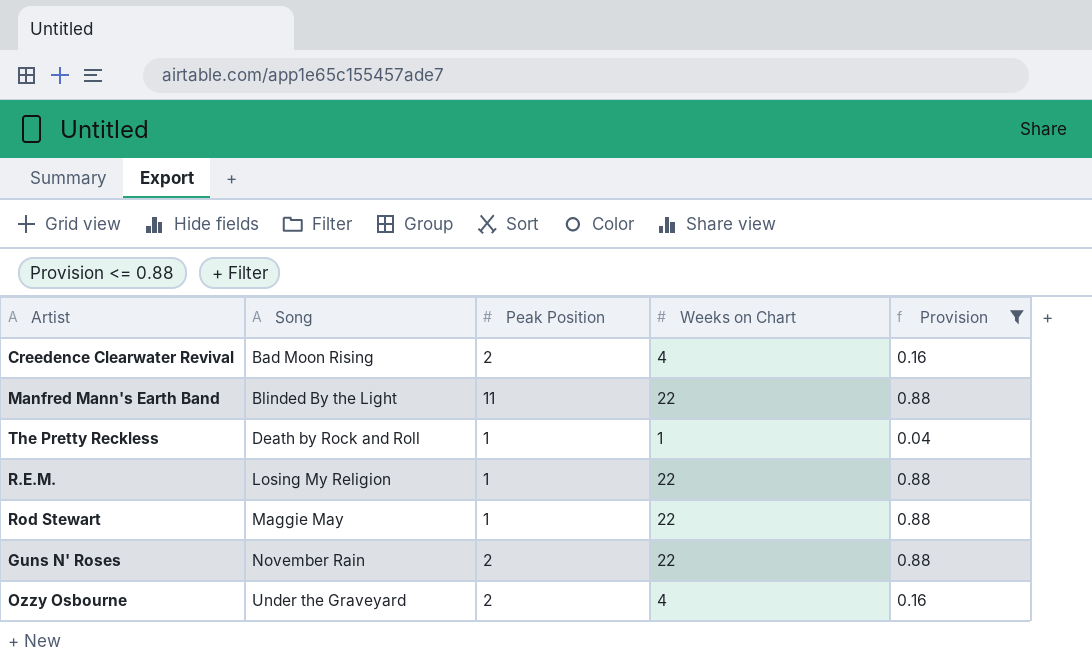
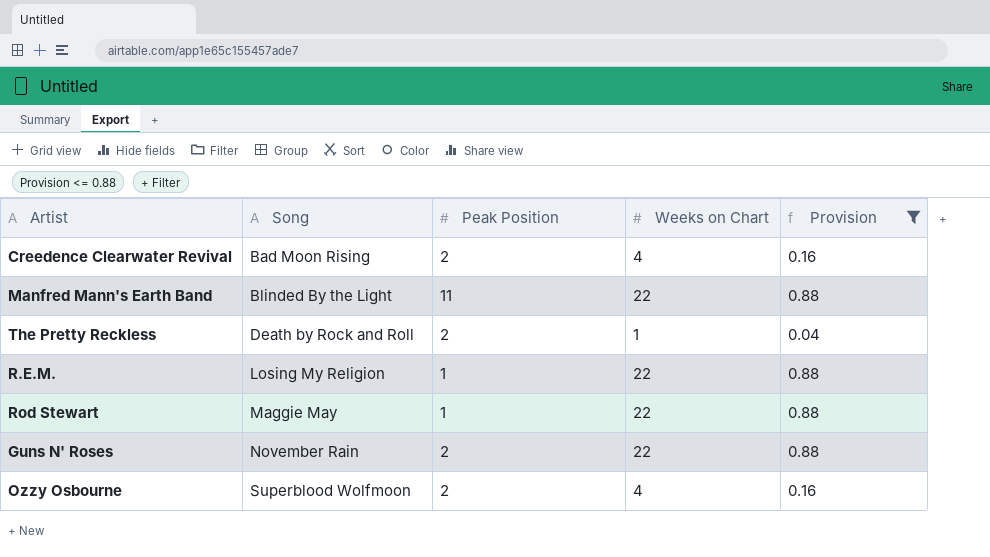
The Pretty Reckless | Peak Position: 1 -> 2
Ozzy Osbourne | Song: Under the Graveyard -> Superblood Wolfmoon

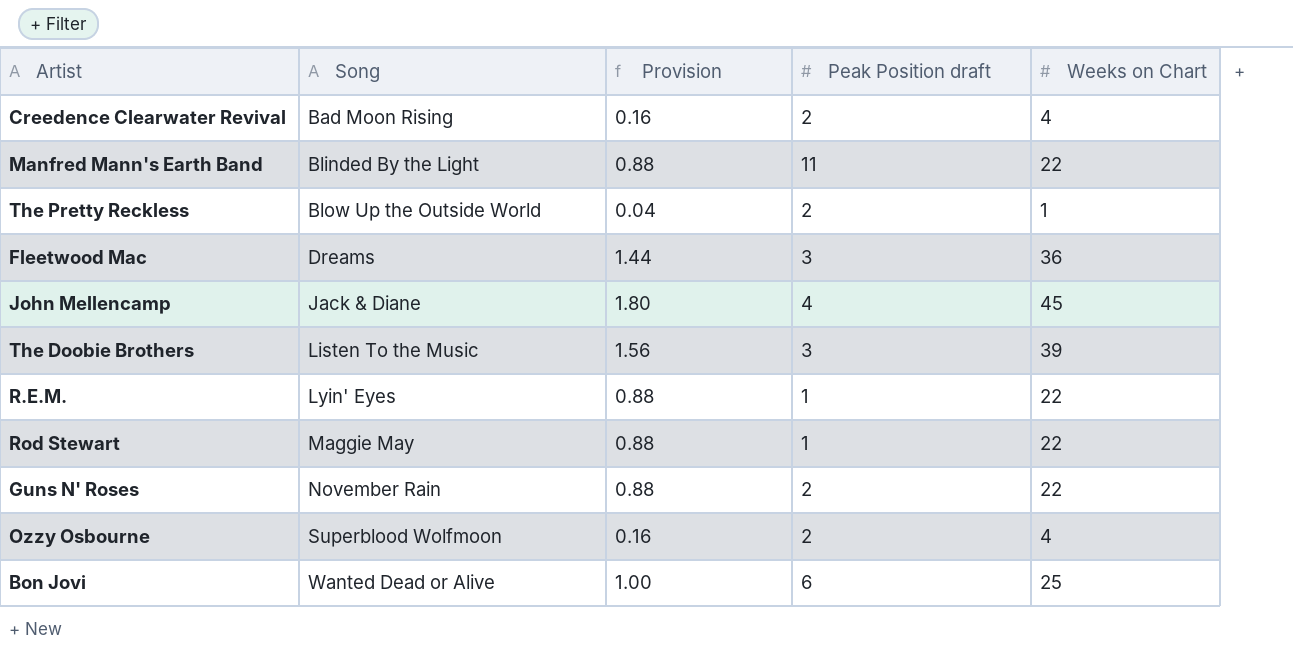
filter: Provision <= 0.88 -> none
column Provision | position: 5 -> 3
column name: Peak Position -> Peak Position draft
The Pretty Reckless | Song: Death by Rock and Roll -> Blow Up the Outside World
R.E.M. | Song: Losing My Religion -> Lyin' Eyes

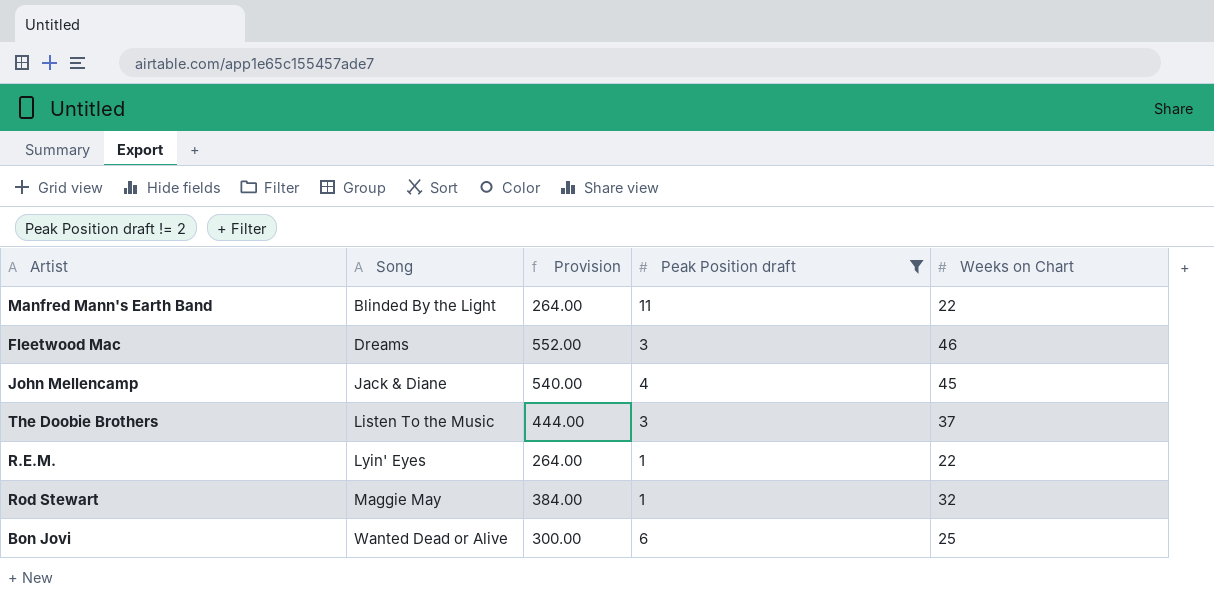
filter: none -> Peak Position draft != 2
column Provision | formula: [Weeks on Chart] * 0.04 -> [Weeks on Chart] * 12
Fleetwood Mac | Weeks on Chart: 36 -> 46
The Doobie Brothers | Weeks on Chart: 39 -> 37
Rod Stewart | Weeks on Chart: 22 -> 32

